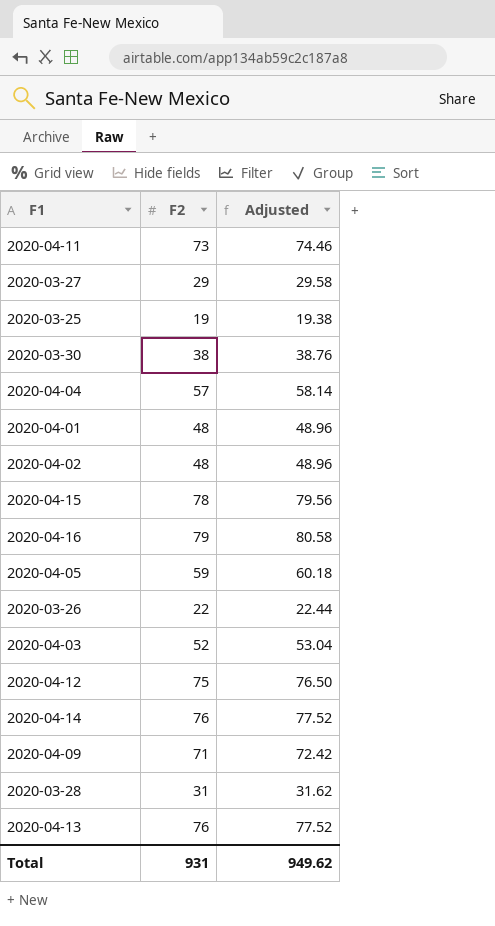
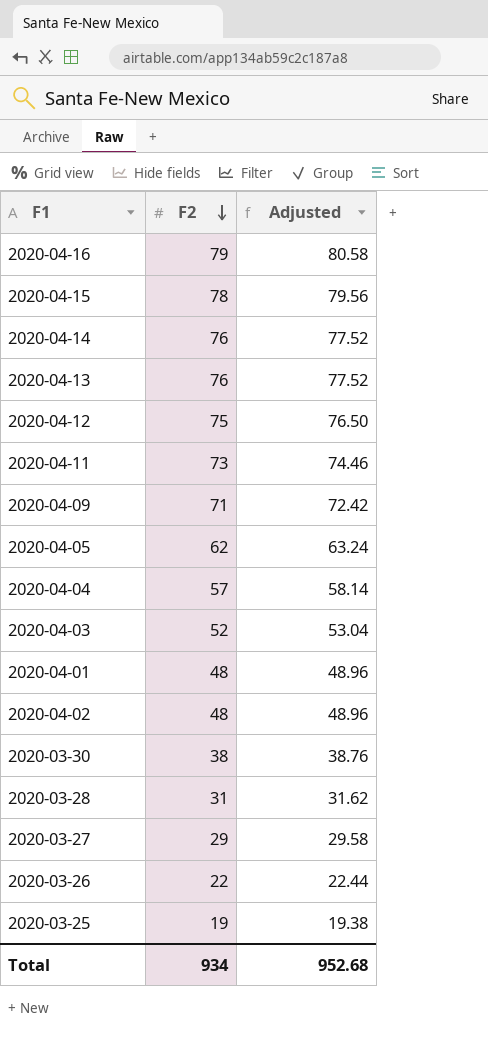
row order: none -> F2 descending
2020-04-05 | F2: 59 -> 62
2020-04-05 | Adjusted: 60.18 -> 63.24
Total | F2: 931 -> 934
Total | Adjusted: 949.62 -> 952.68

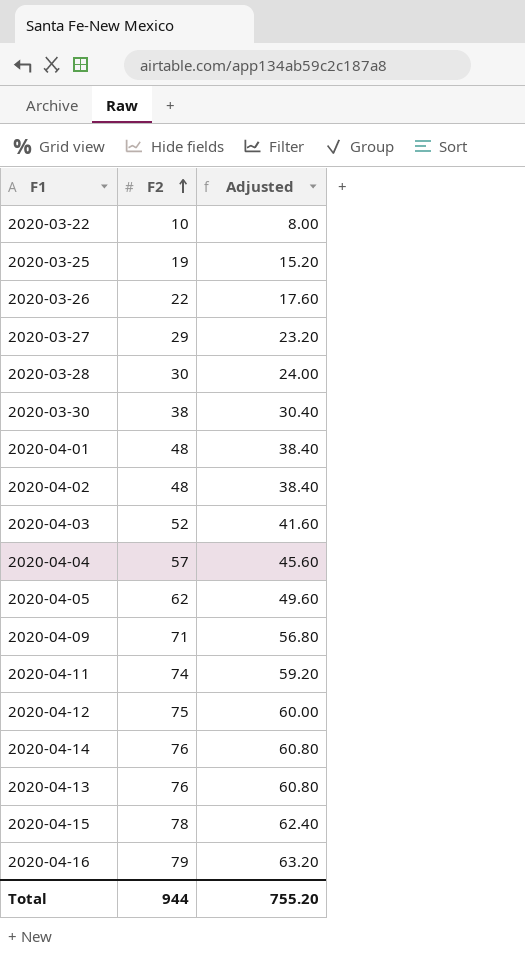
row order: F2 descending -> F2 ascending
column Adjusted | formula: [F2] * 1.02 -> [F2] * 0.8
row 2020-03-22: none -> 10 | 8.00
2020-03-28 | F2: 31 -> 30
2020-04-11 | F2: 73 -> 74
Total | F2: 934 -> 944
Total | Adjusted: 952.68 -> 755.20

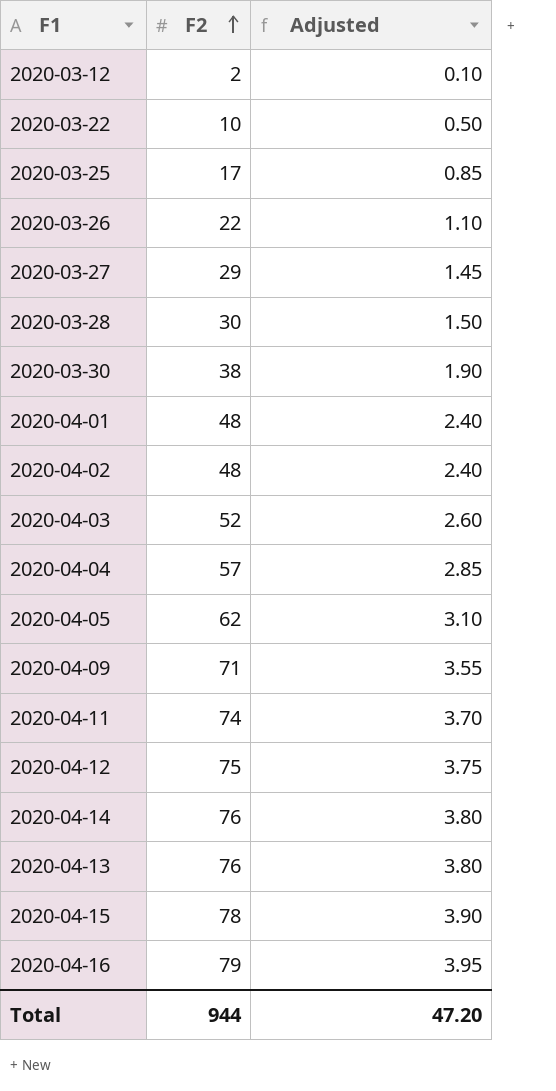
column Adjusted | formula: [F2] * 0.8 -> [F2] * 0.05
row 2020-03-12: none -> 2 | 0.10
2020-03-25 | F2: 19 -> 17
Total | Adjusted: 755.20 -> 47.20

